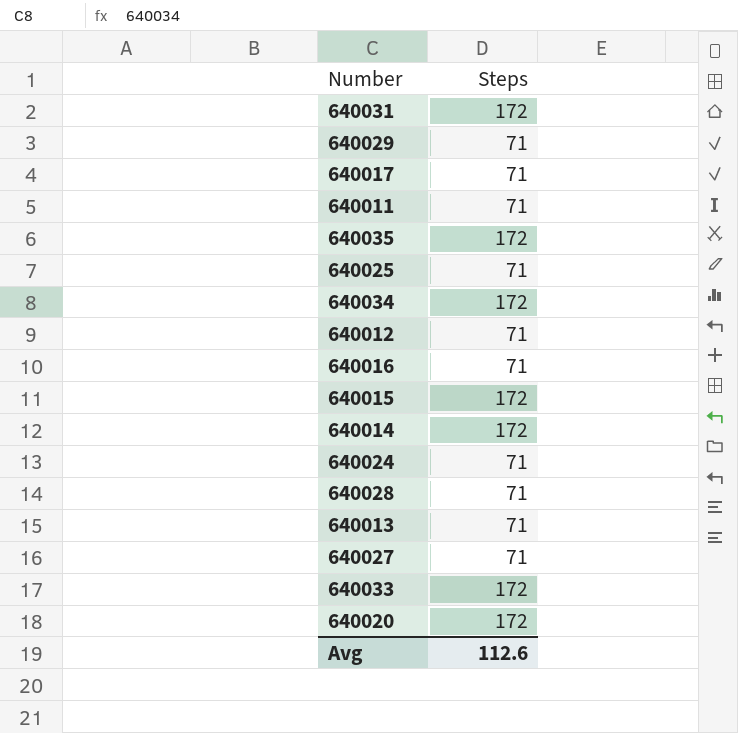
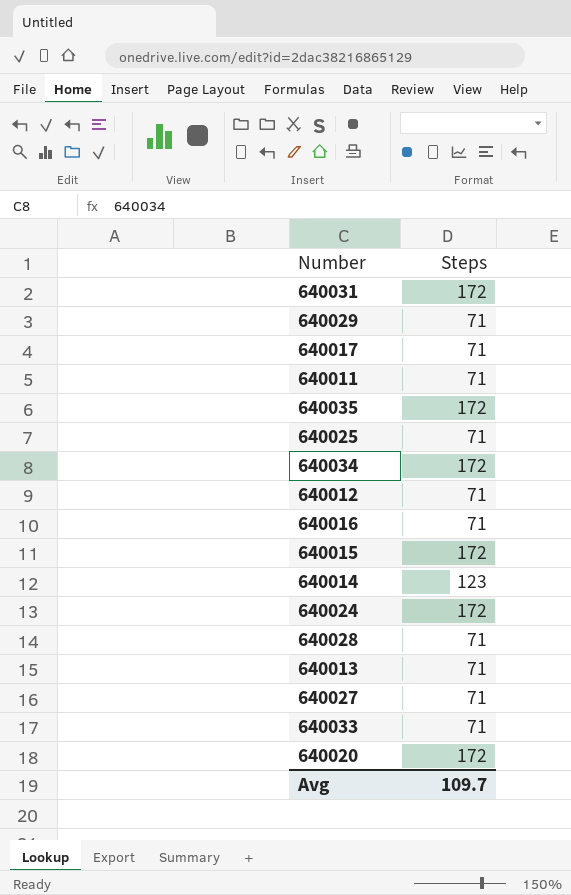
640014 | Steps: 172 -> 123
640024 | Steps: 71 -> 172
640033 | Steps: 172 -> 71
Avg | Steps: 112.6 -> 109.7

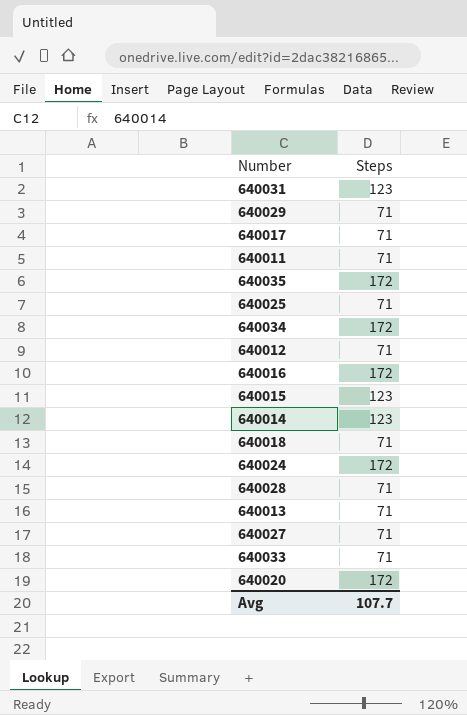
640031 | Steps: 172 -> 123
640016 | Steps: 71 -> 172
640015 | Steps: 172 -> 123
row 640018: none -> 71
Avg | Steps: 109.7 -> 107.7

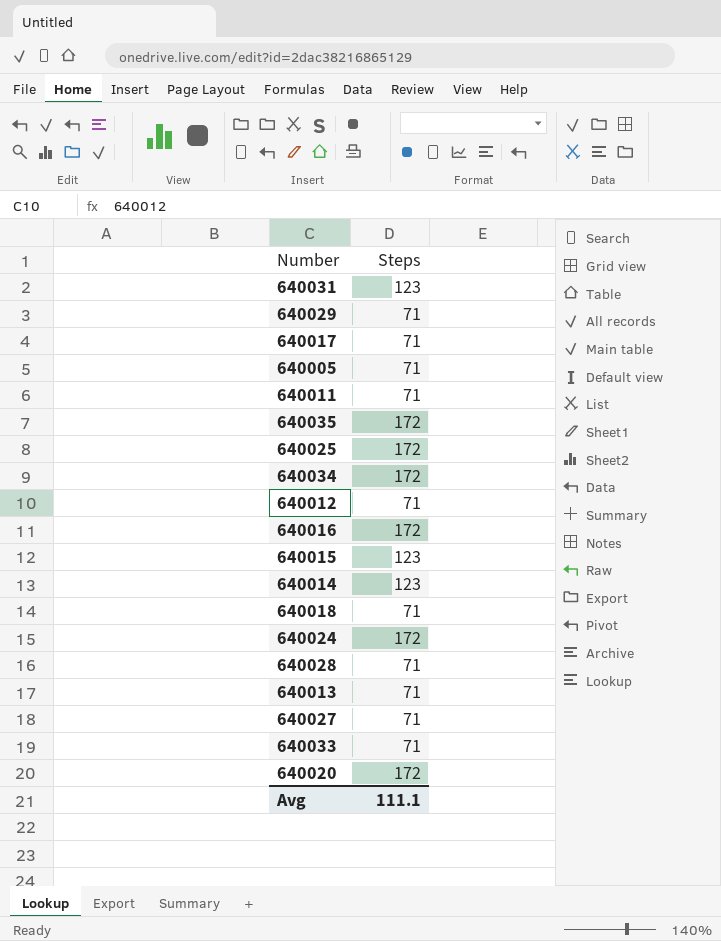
row 640005: none -> 71
640025 | Steps: 71 -> 172
Avg | Steps: 107.7 -> 111.1

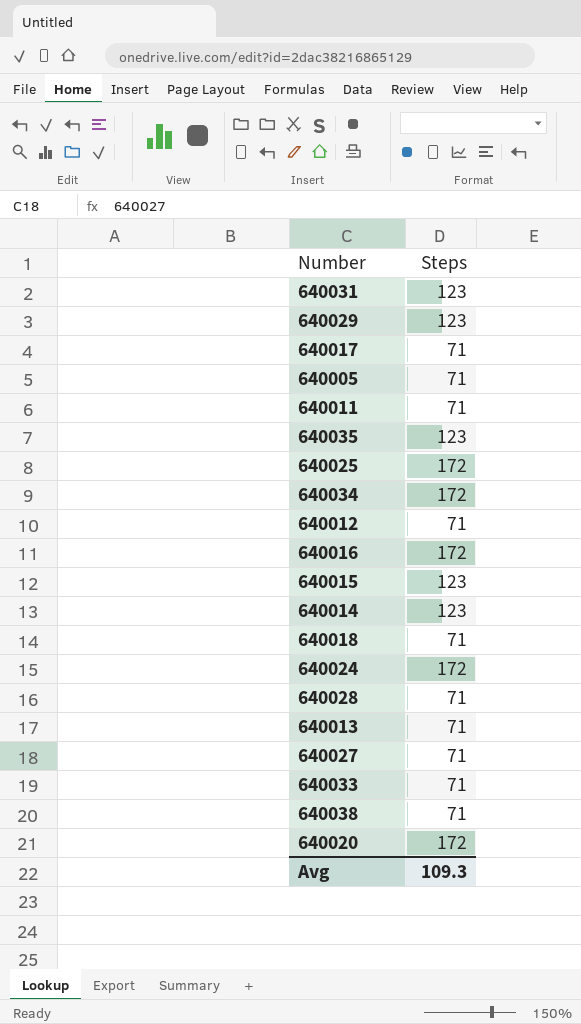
640029 | Steps: 71 -> 123
640035 | Steps: 172 -> 123
row 640038: none -> 71
Avg | Steps: 111.1 -> 109.3

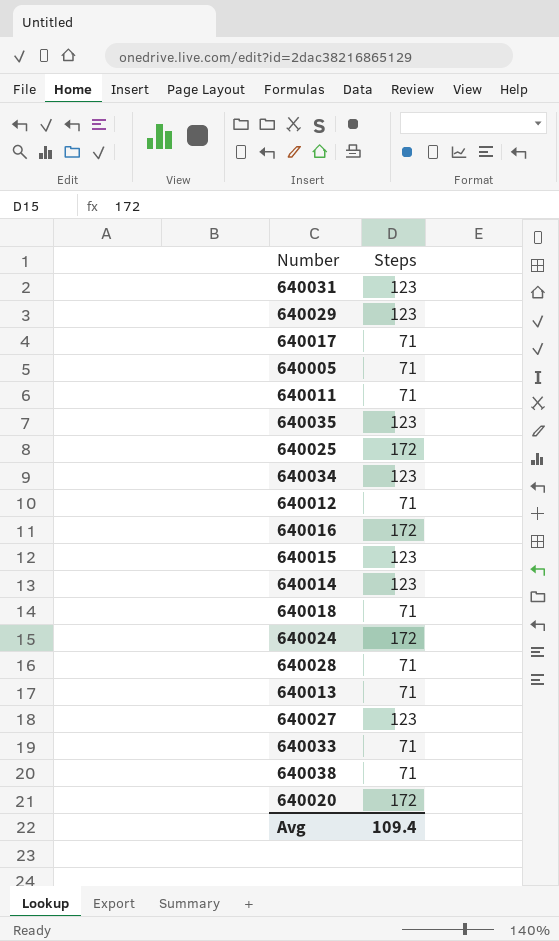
640034 | Steps: 172 -> 123
640027 | Steps: 71 -> 123
Avg | Steps: 109.3 -> 109.4

